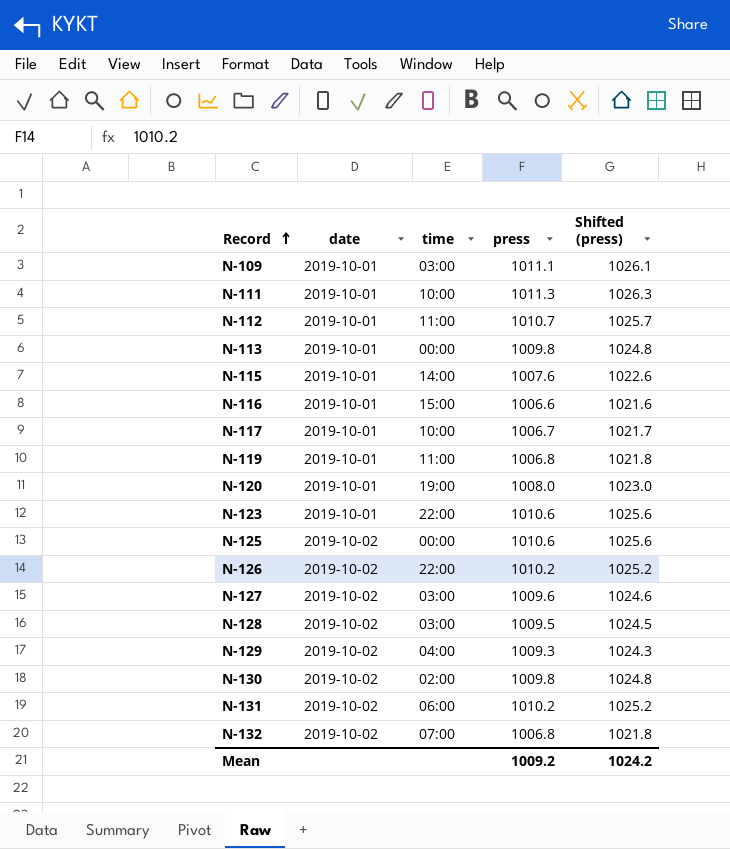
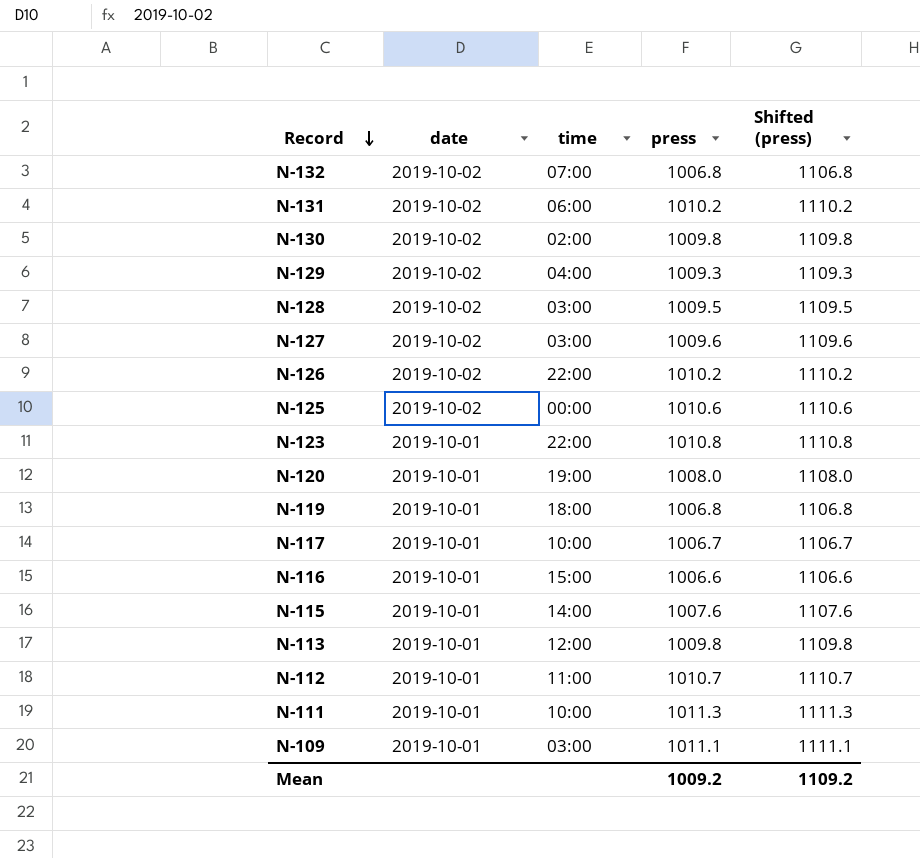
row order: Record ascending -> Record descending
column Shifted (press) | formula: [press] + 15 -> [press] + 100
N-123 | press: 1010.6 -> 1010.8
N-119 | time: 11:00 -> 18:00
N-113 | time: 00:00 -> 12:00
Mean | Shifted (press): 1024.2 -> 1109.2

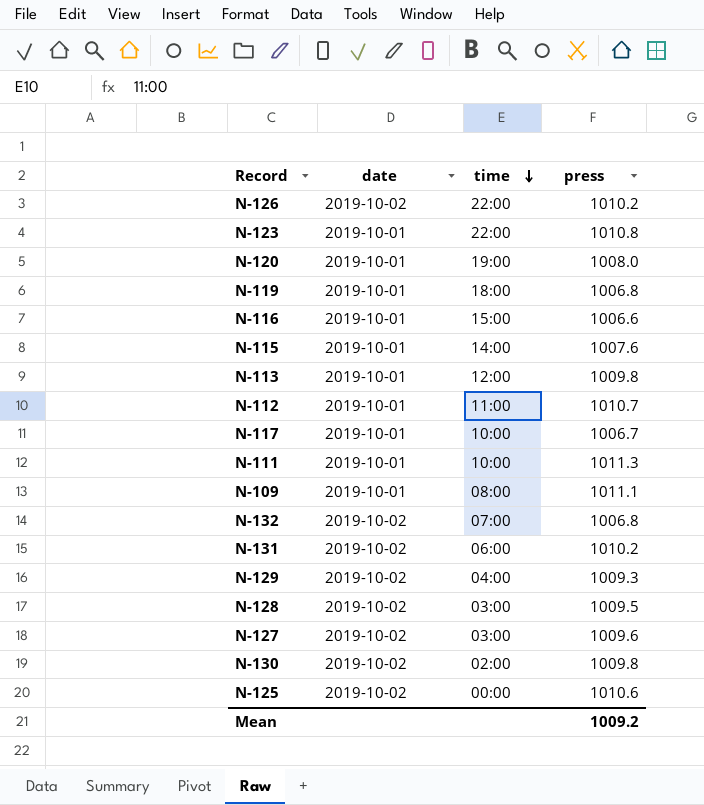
row order: Record descending -> time descending
column Shifted (press) | formula: [press] + 100 -> none
N-109 | time: 03:00 -> 08:00

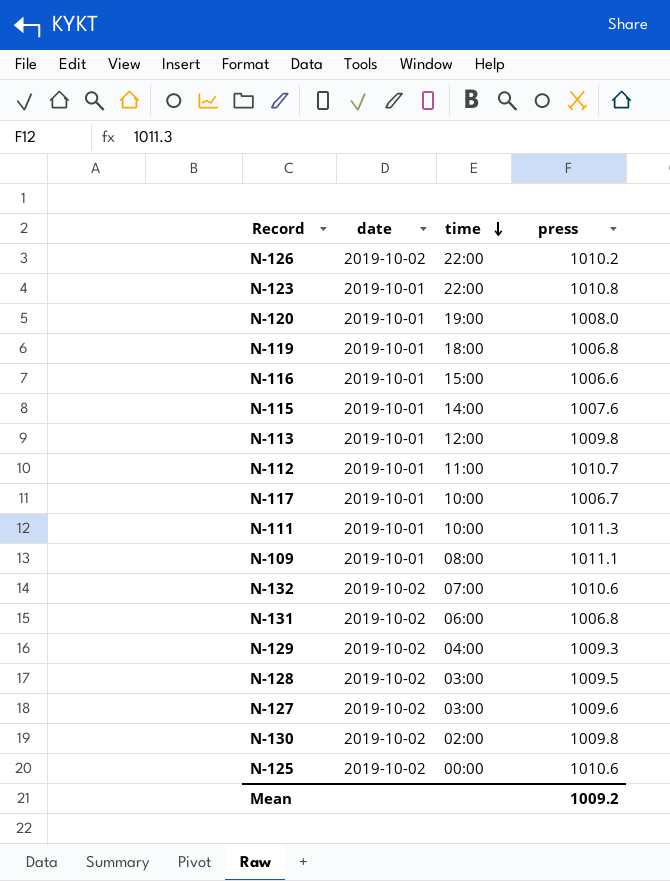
N-132 | press: 1006.8 -> 1010.6
N-131 | press: 1010.2 -> 1006.8

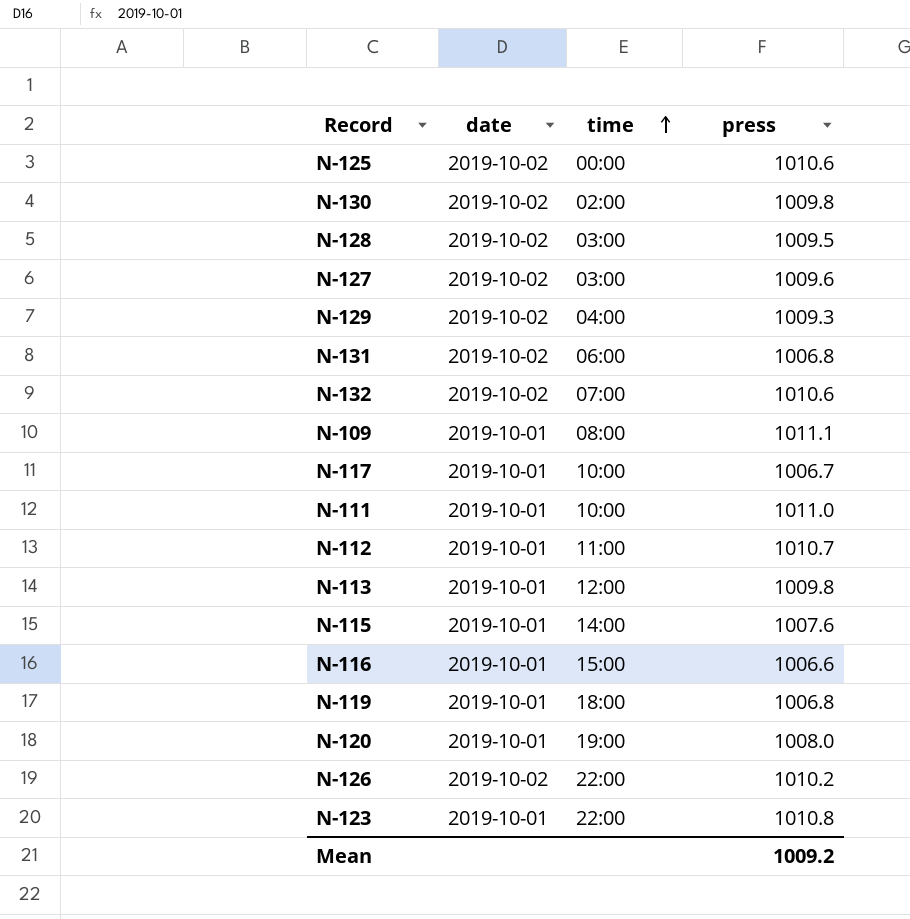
row order: time descending -> time ascending
N-111 | press: 1011.3 -> 1011.0

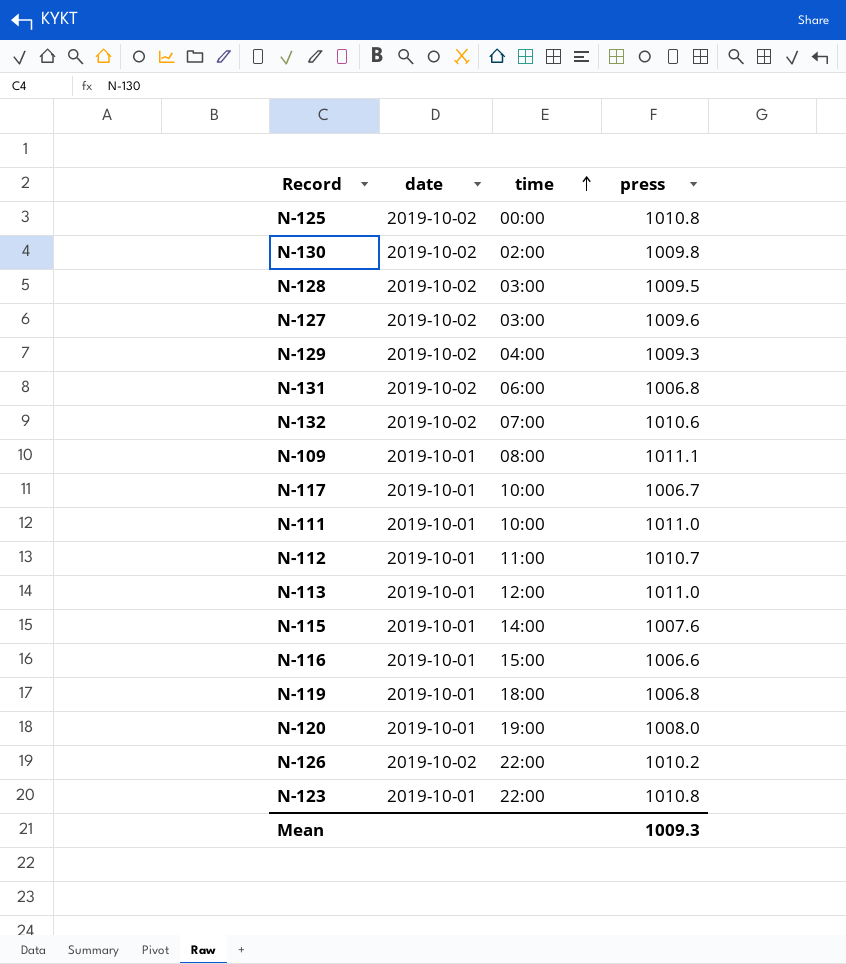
N-125 | press: 1010.6 -> 1010.8
N-113 | press: 1009.8 -> 1011.0
Mean | press: 1009.2 -> 1009.3

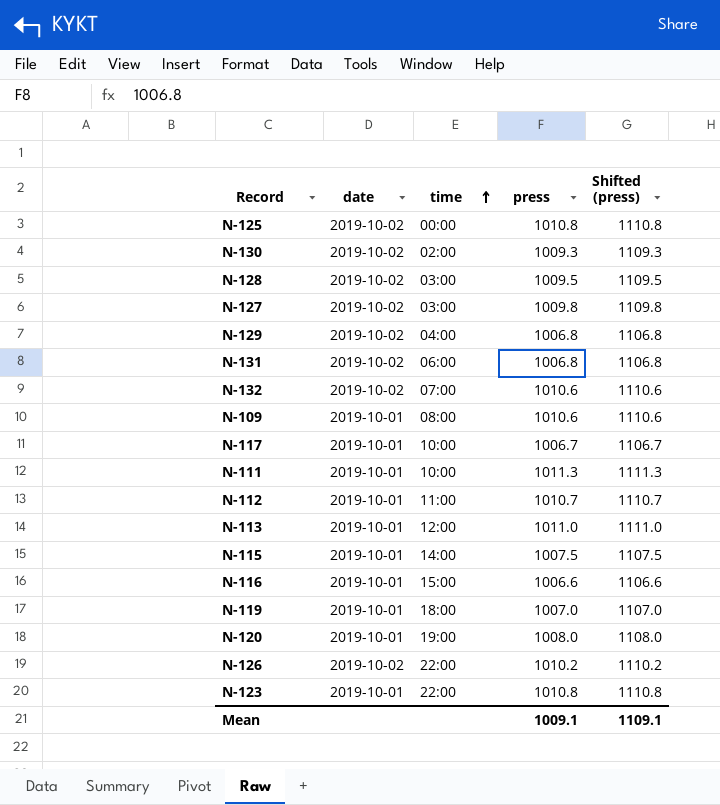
column Shifted (press) | formula: none -> [press] + 100
N-130 | press: 1009.8 -> 1009.3
N-127 | press: 1009.6 -> 1009.8
N-129 | press: 1009.3 -> 1006.8
N-109 | press: 1011.1 -> 1010.6
N-111 | press: 1011.0 -> 1011.3
N-115 | press: 1007.6 -> 1007.5
N-119 | press: 1006.8 -> 1007.0
Mean | press: 1009.3 -> 1009.1

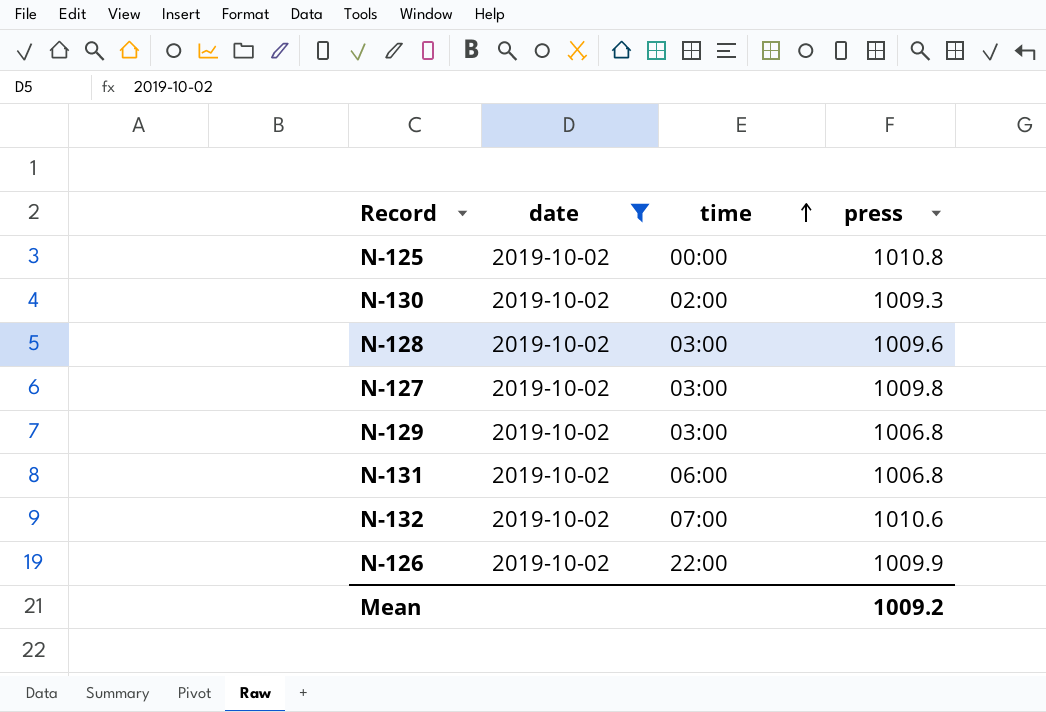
filter: none -> date = 2019-10-02
column Shifted (press) | formula: [press] + 100 -> none
N-128 | press: 1009.5 -> 1009.6
N-129 | time: 04:00 -> 03:00
N-126 | press: 1010.2 -> 1009.9
Mean | press: 1009.1 -> 1009.2

